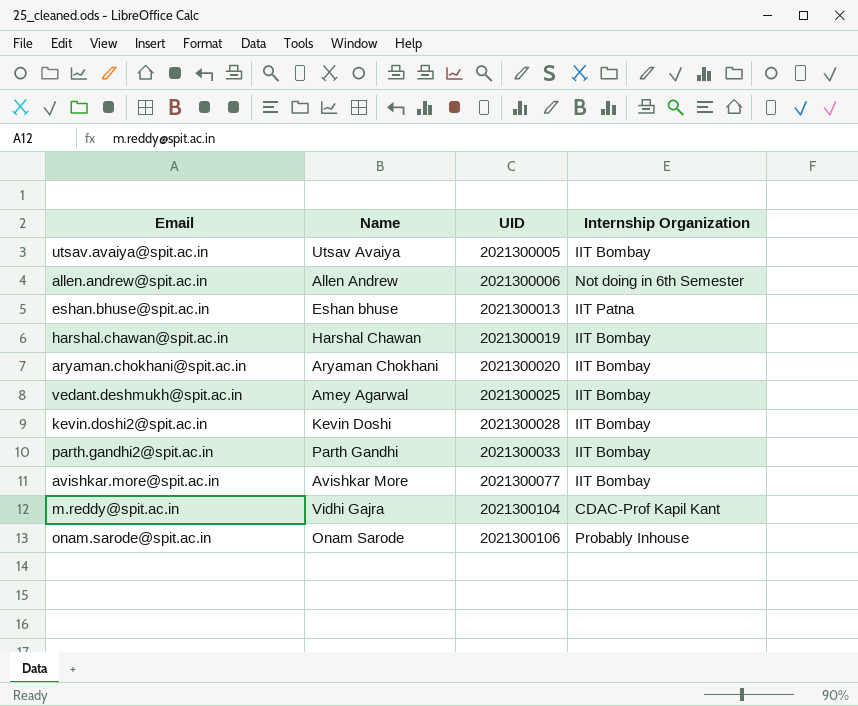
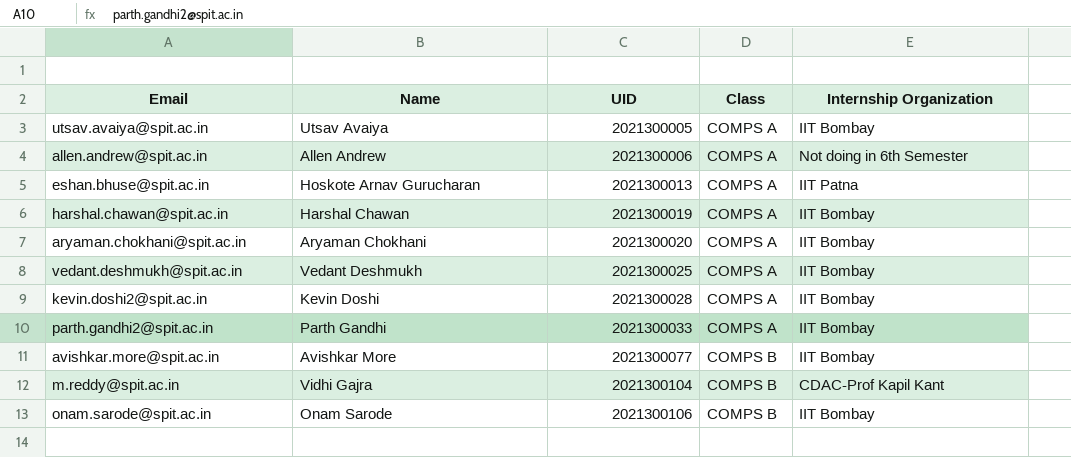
column Class | position: none -> 4
eshan.bhuse@spit.ac.in | Name: Eshan bhuse -> Hoskote Arnav Gurucharan
vedant.deshmukh@spit.ac.in | Name: Amey Agarwal -> Vedant Deshmukh
onam.sarode@spit.ac.in | Internship Organization: Probably Inhouse -> IIT Bombay

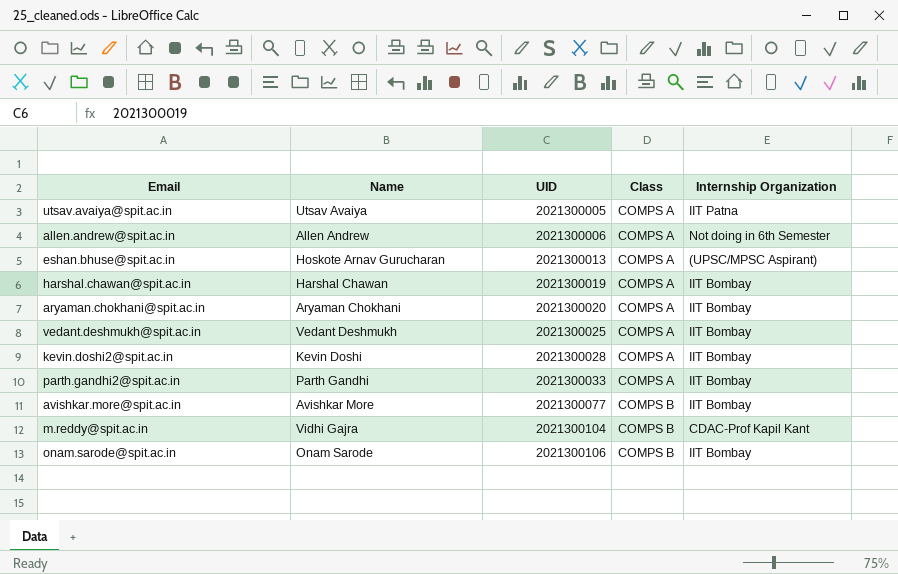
utsav.avaiya@spit.ac.in | Internship Organization: IIT Bombay -> IIT Patna
eshan.bhuse@spit.ac.in | Internship Organization: IIT Patna -> (UPSC/MPSC Aspirant)

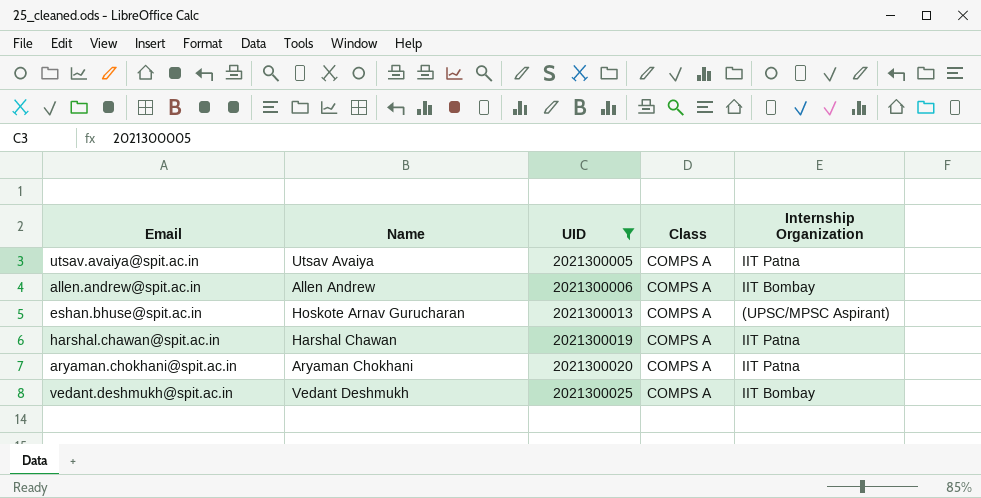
filter: none -> UID <= 2021300025
allen.andrew@spit.ac.in | Internship Organization: Not doing in 6th Semester -> IIT Bombay
harshal.chawan@spit.ac.in | Internship Organization: IIT Bombay -> IIT Patna
aryaman.chokhani@spit.ac.in | Internship Organization: IIT Bombay -> IIT Patna

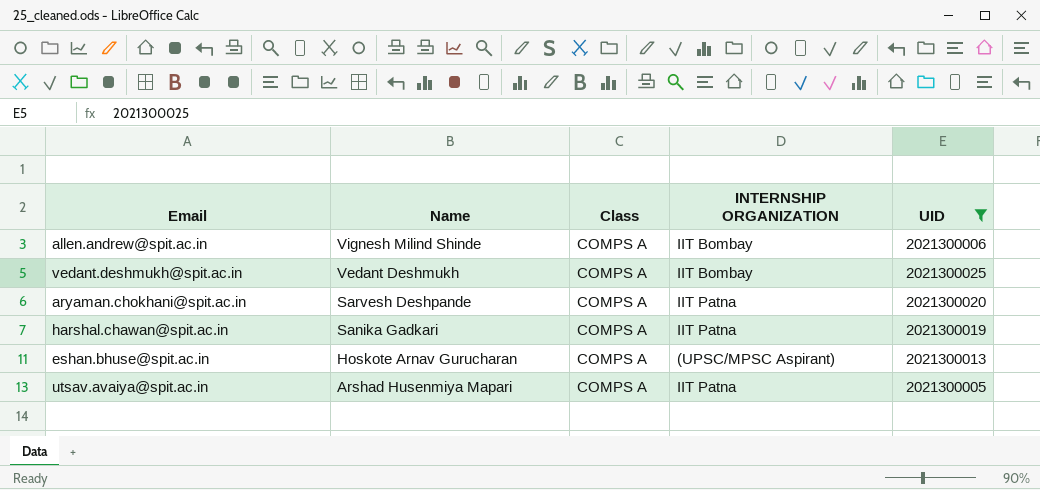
row order: UID ascending -> Name descending
column name: Internship Organization -> INTERNSHIP ORGANIZATION
column UID | position: 3 -> 5
allen.andrew@spit.ac.in | Name: Allen Andrew -> Vignesh Milind Shinde
aryaman.chokhani@spit.ac.in | Name: Aryaman Chokhani -> Sarvesh Deshpande
harshal.chawan@spit.ac.in | Name: Harshal Chawan -> Sanika Gadkari
utsav.avaiya@spit.ac.in | Name: Utsav Avaiya -> Arshad Husenmiya Mapari

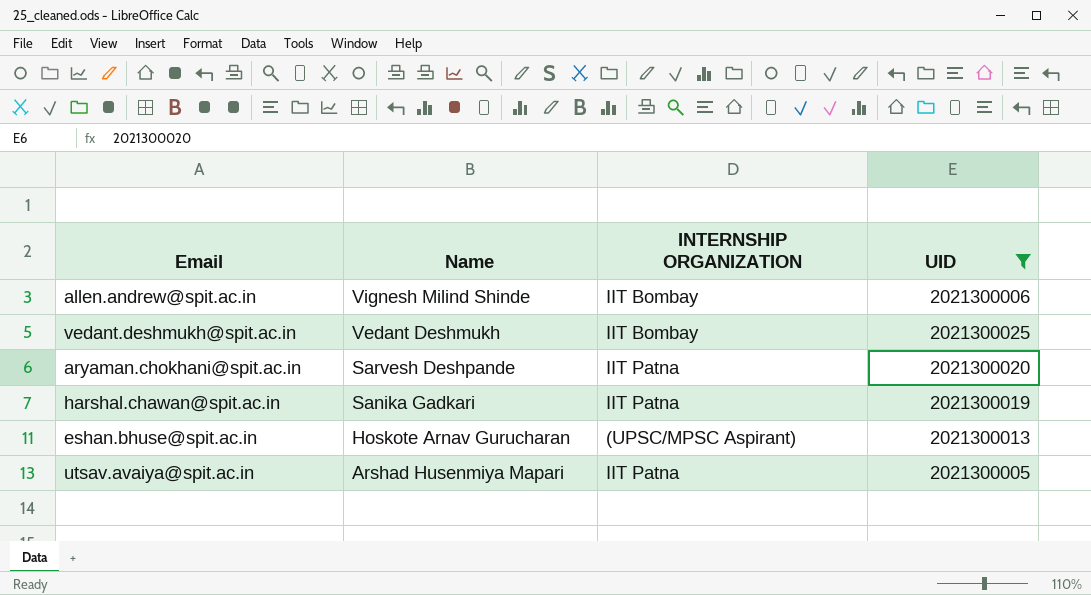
column Class | position: 3 -> none

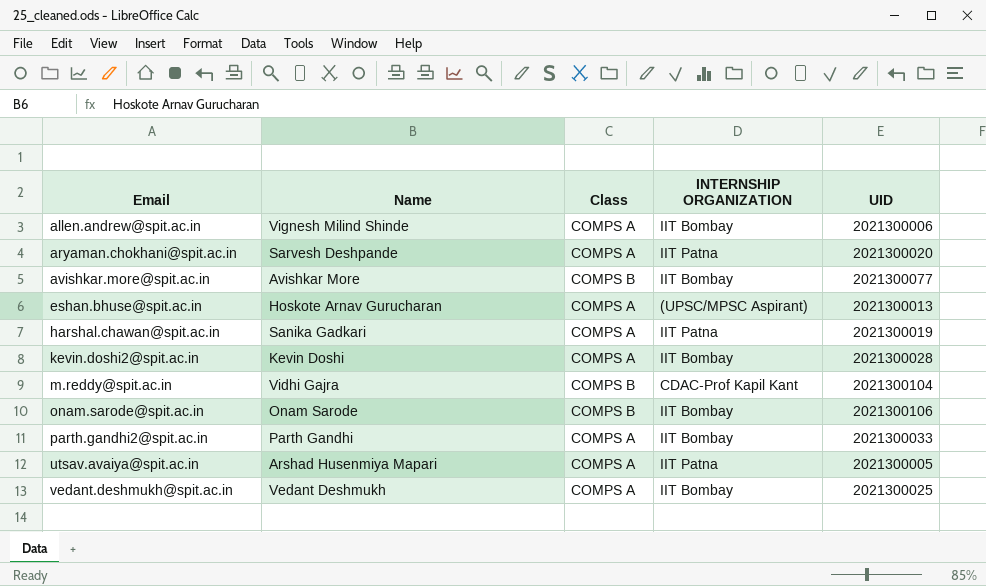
filter: UID <= 2021300025 -> none
row order: Name descending -> Email ascending
column Class | position: none -> 3

